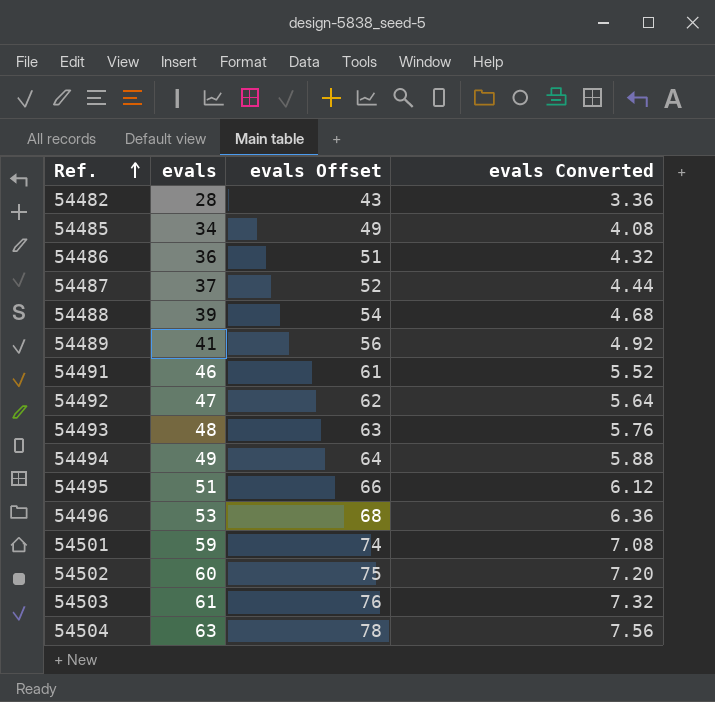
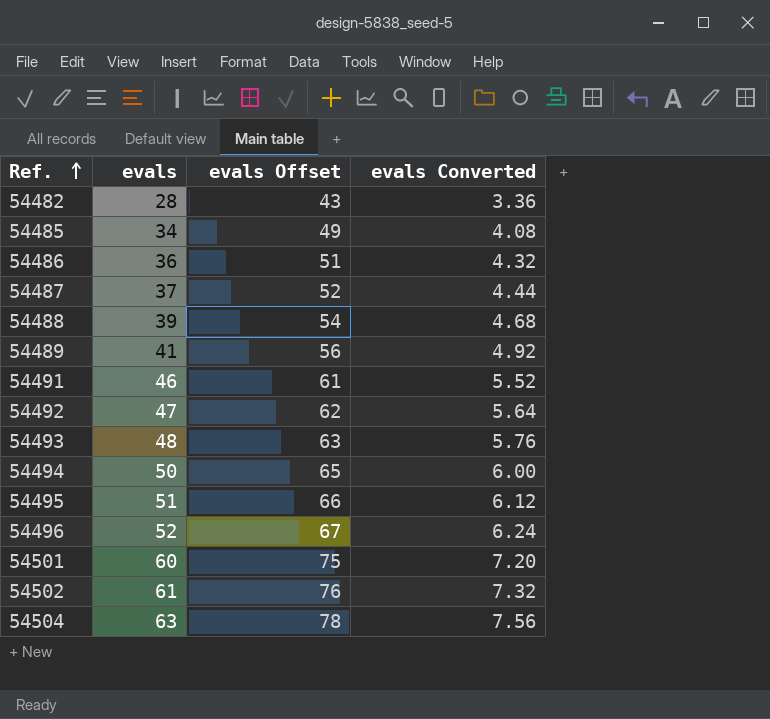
row 54503: 61 | 76 | 7.32 -> none
54494 | evals: 49 -> 50
54494 | evals Offset: 64 -> 65
54494 | evals Converted: 5.88 -> 6.00
54496 | evals: 53 -> 52
54496 | evals Offset: 68 -> 67
54496 | evals Converted: 6.36 -> 6.24
54501 | evals: 59 -> 60
54501 | evals Offset: 74 -> 75
54501 | evals Converted: 7.08 -> 7.20
54502 | evals: 60 -> 61
54502 | evals Offset: 75 -> 76
54502 | evals Converted: 7.20 -> 7.32

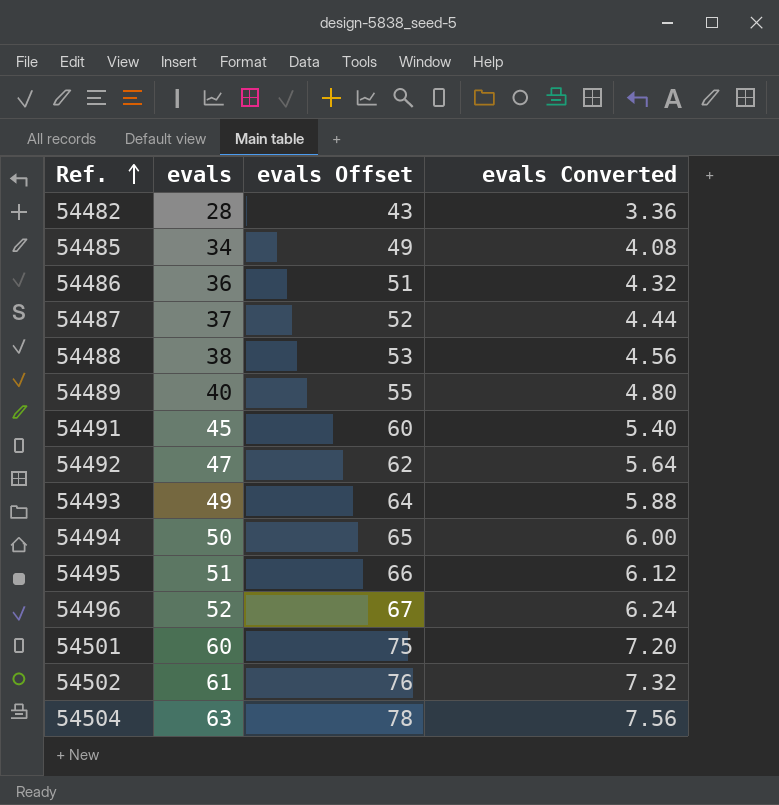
54488 | evals: 39 -> 38
54488 | evals Offset: 54 -> 53
54488 | evals Converted: 4.68 -> 4.56
54489 | evals: 41 -> 40
54489 | evals Offset: 56 -> 55
54489 | evals Converted: 4.92 -> 4.80
54491 | evals: 46 -> 45
54491 | evals Offset: 61 -> 60
54491 | evals Converted: 5.52 -> 5.40
54493 | evals: 48 -> 49
54493 | evals Offset: 63 -> 64
54493 | evals Converted: 5.76 -> 5.88

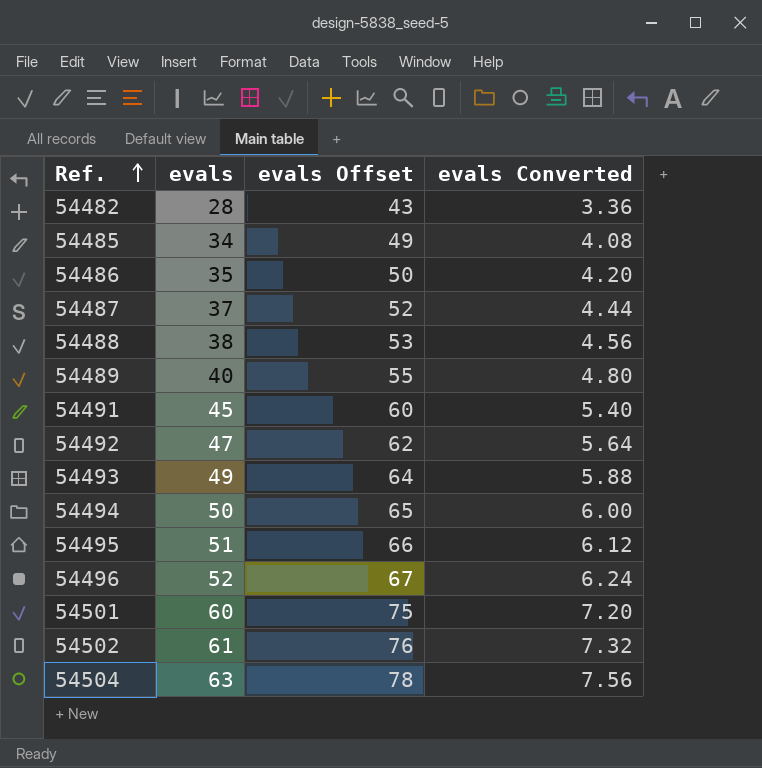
54486 | evals: 36 -> 35
54486 | evals Offset: 51 -> 50
54486 | evals Converted: 4.32 -> 4.20

